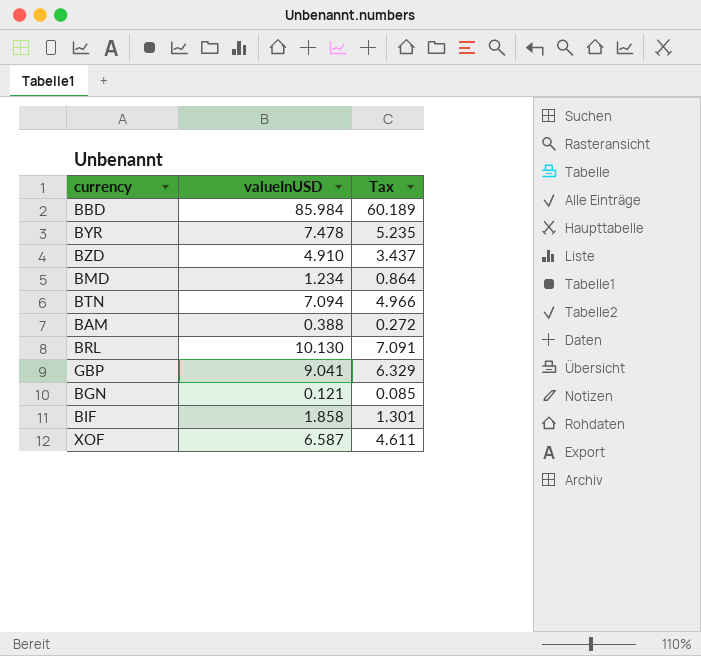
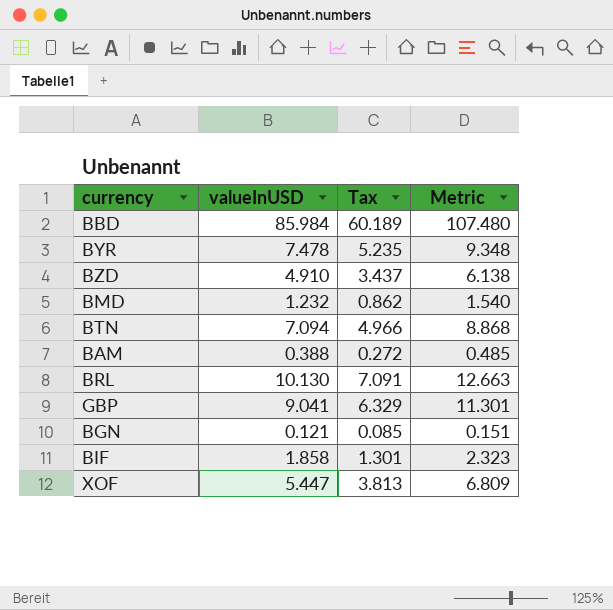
column Metric | formula: none -> [valueInUSD] * 1.25
BMD | valueInUSD: 1.234 -> 1.232
BMD | Tax: 0.864 -> 0.862
XOF | valueInUSD: 6.587 -> 5.447
XOF | Tax: 4.611 -> 3.813

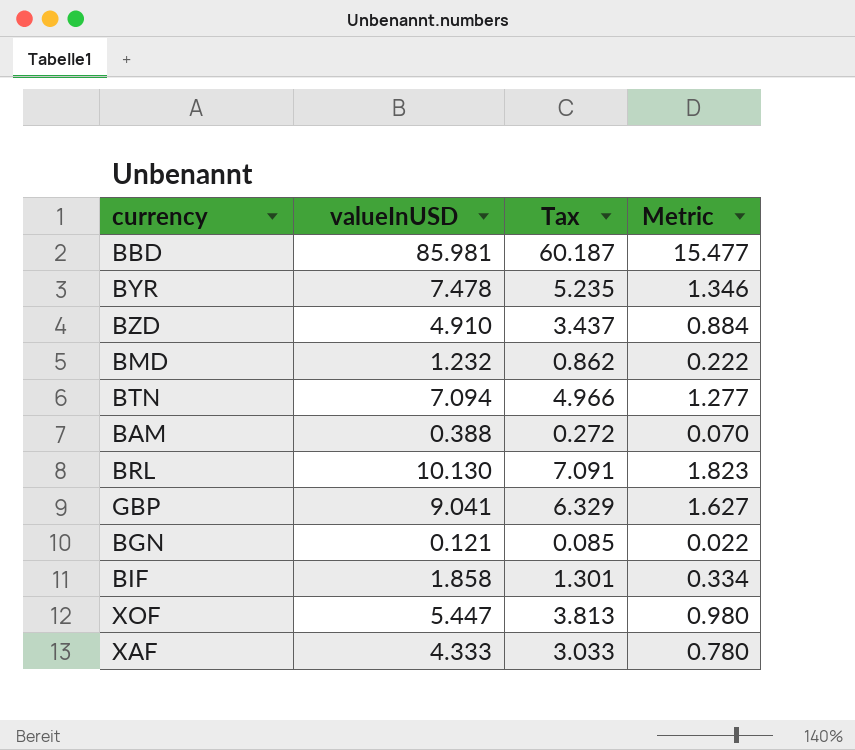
column Metric | formula: [valueInUSD] * 1.25 -> [valueInUSD] * 0.18
BBD | valueInUSD: 85.984 -> 85.981
BBD | Tax: 60.189 -> 60.187
row XAF: none -> 4.333 | 3.033 | 0.780

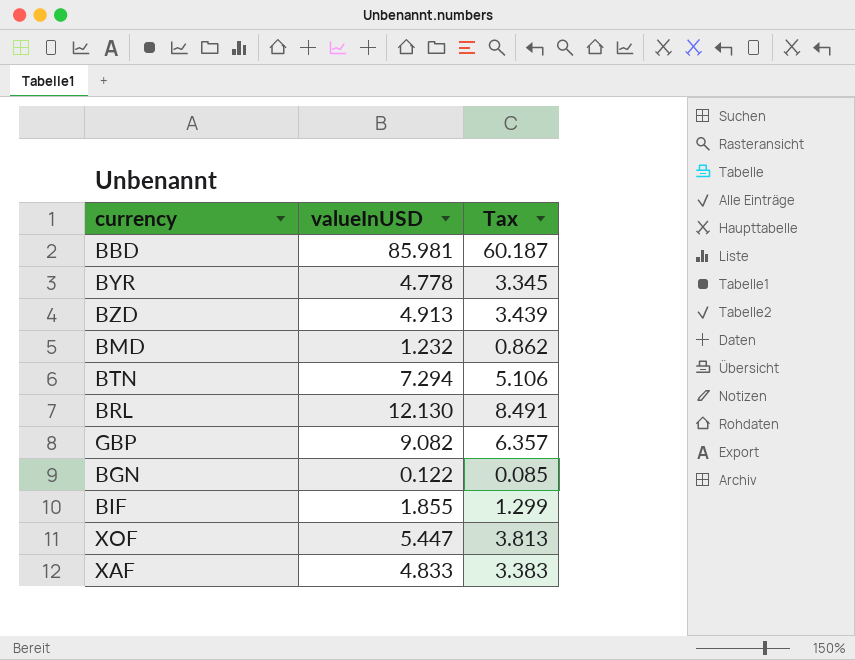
column Metric | formula: [valueInUSD] * 0.18 -> none
row BAM: 0.388 | 0.272 | 0.070 -> none
BYR | valueInUSD: 7.478 -> 4.778
BYR | Tax: 5.235 -> 3.345
BZD | valueInUSD: 4.910 -> 4.913
BZD | Tax: 3.437 -> 3.439
BTN | valueInUSD: 7.094 -> 7.294
BTN | Tax: 4.966 -> 5.106
BRL | valueInUSD: 10.130 -> 12.130
BRL | Tax: 7.091 -> 8.491
GBP | valueInUSD: 9.041 -> 9.082
GBP | Tax: 6.329 -> 6.357
BGN | valueInUSD: 0.121 -> 0.122
BIF | valueInUSD: 1.858 -> 1.855
BIF | Tax: 1.301 -> 1.299
XAF | valueInUSD: 4.333 -> 4.833
XAF | Tax: 3.033 -> 3.383

